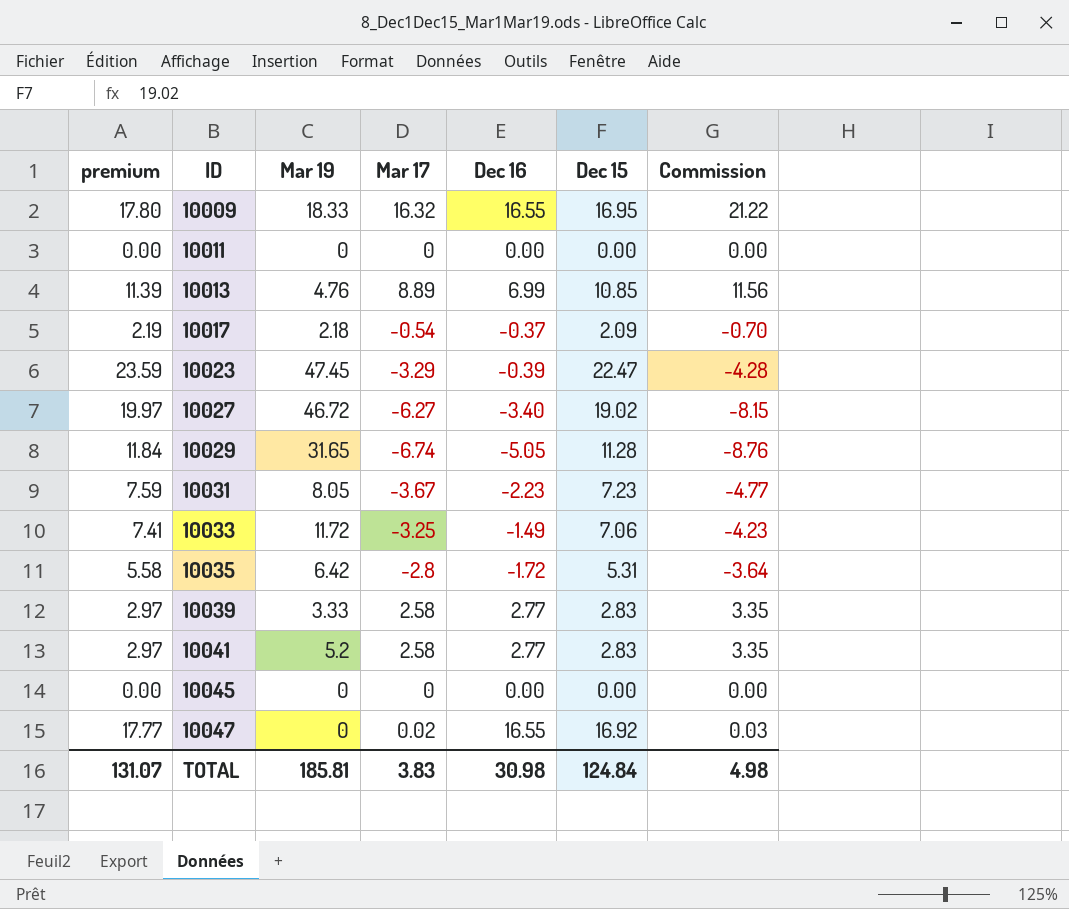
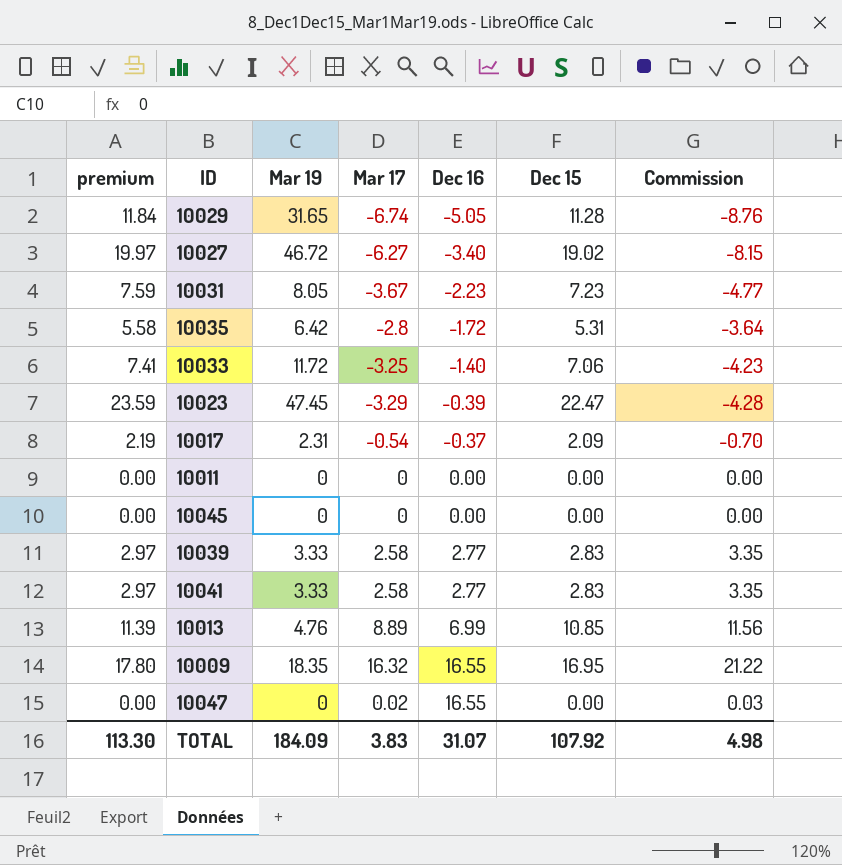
row order: ID ascending -> Dec 16 ascending
10033 | Dec 16: -1.49 -> -1.40
10017 | Mar 19: 2.18 -> 2.31
10041 | Mar 19: 5.2 -> 3.33
10009 | Mar 19: 18.33 -> 18.35
10047 | premium: 17.77 -> 0.00
10047 | Dec 15: 16.92 -> 0.00
TOTAL | premium: 131.07 -> 113.30
TOTAL | Mar 19: 185.81 -> 184.09
TOTAL | Dec 16: 30.98 -> 31.07
TOTAL | Dec 15: 124.84 -> 107.92

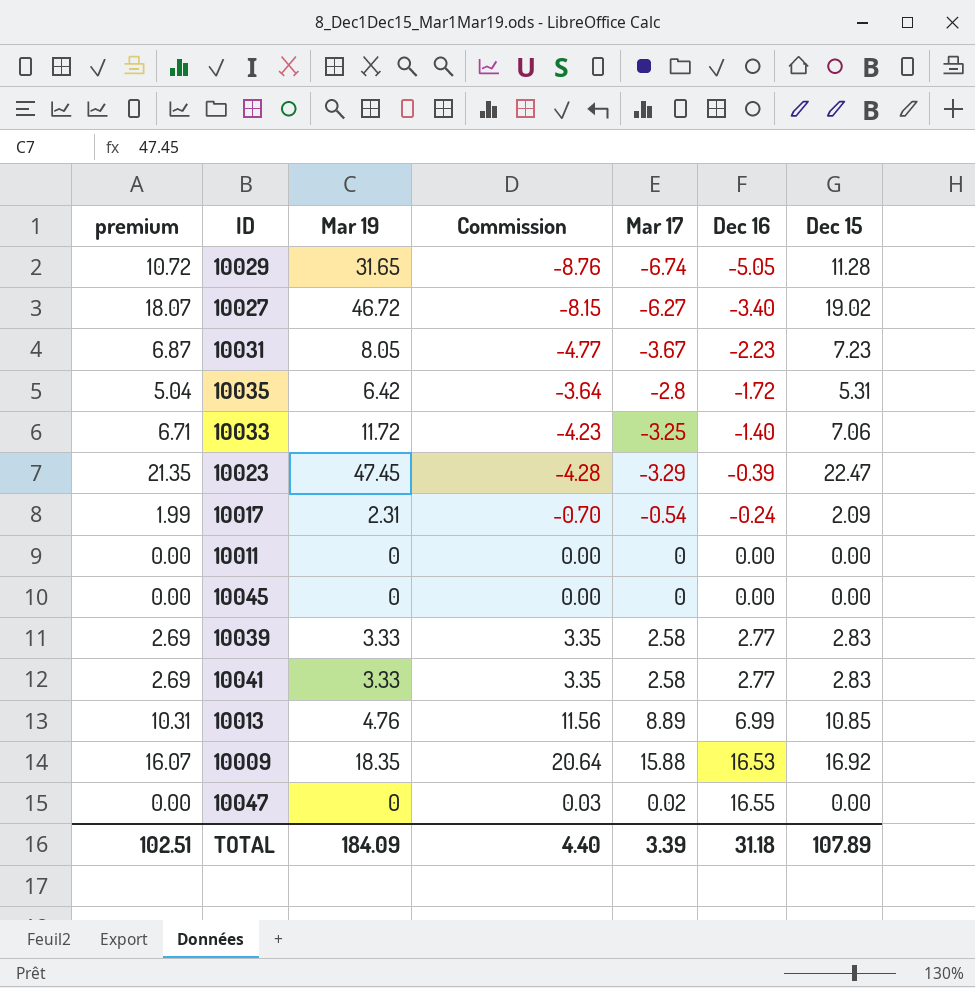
column premium | formula: [Dec 15] * 1.05 -> [Dec 15] * 0.95
column Commission | position: 7 -> 4
10017 | Dec 16: -0.37 -> -0.24
10009 | Commission: 21.22 -> 20.64
10009 | Mar 17: 16.32 -> 15.88
10009 | Dec 16: 16.55 -> 16.53
10009 | Dec 15: 16.95 -> 16.92
TOTAL | premium: 113.30 -> 102.51
TOTAL | Commission: 4.98 -> 4.40
TOTAL | Mar 17: 3.83 -> 3.39
TOTAL | Dec 16: 31.07 -> 31.18
TOTAL | Dec 15: 107.92 -> 107.89

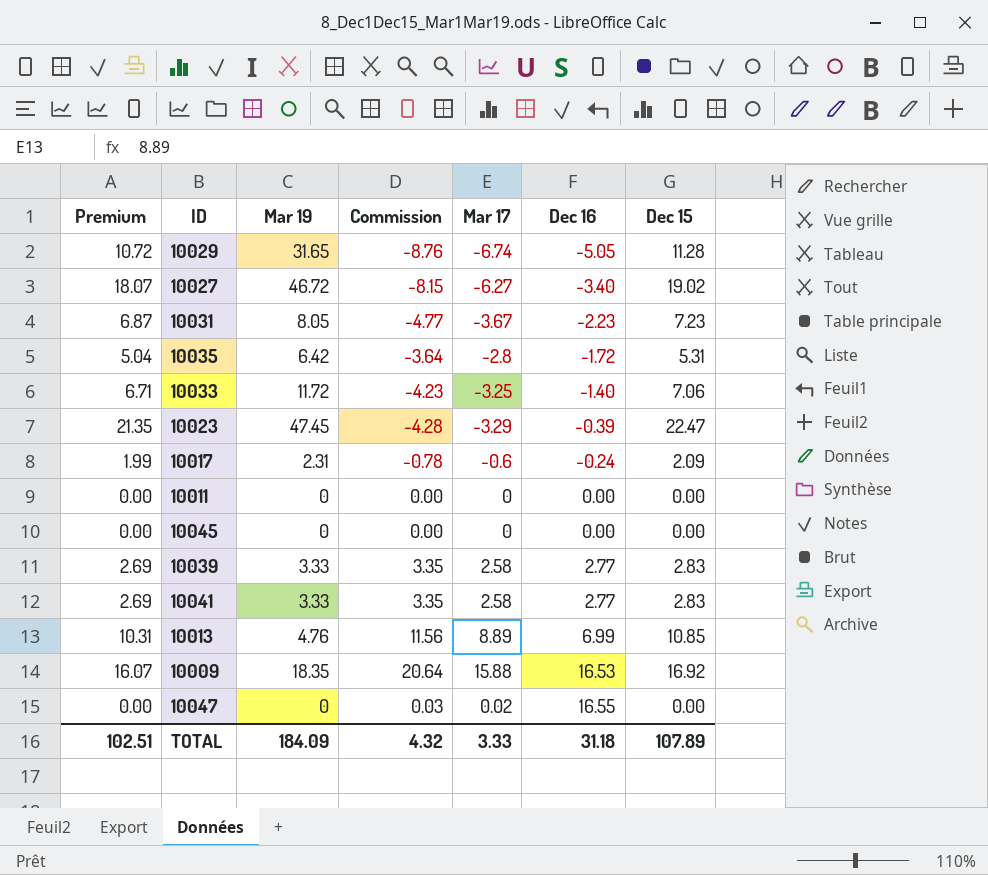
column name: premium -> Premium
10017 | Commission: -0.70 -> -0.78
10017 | Mar 17: -0.54 -> -0.6
TOTAL | Commission: 4.40 -> 4.32
TOTAL | Mar 17: 3.39 -> 3.33

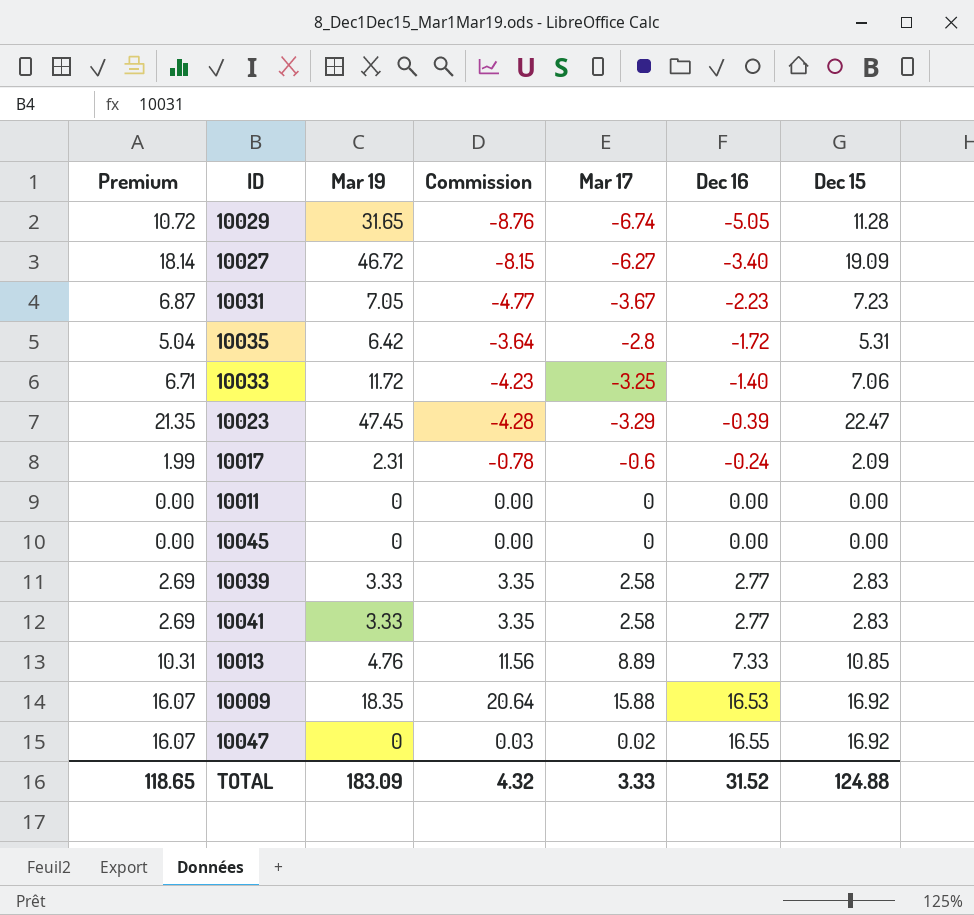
10027 | Premium: 18.07 -> 18.14
10027 | Dec 15: 19.02 -> 19.09
10031 | Mar 19: 8.05 -> 7.05
10013 | Dec 16: 6.99 -> 7.33
10047 | Premium: 0.00 -> 16.07
10047 | Dec 15: 0.00 -> 16.92
TOTAL | Premium: 102.51 -> 118.65
TOTAL | Mar 19: 184.09 -> 183.09
TOTAL | Dec 16: 31.18 -> 31.52
TOTAL | Dec 15: 107.89 -> 124.88

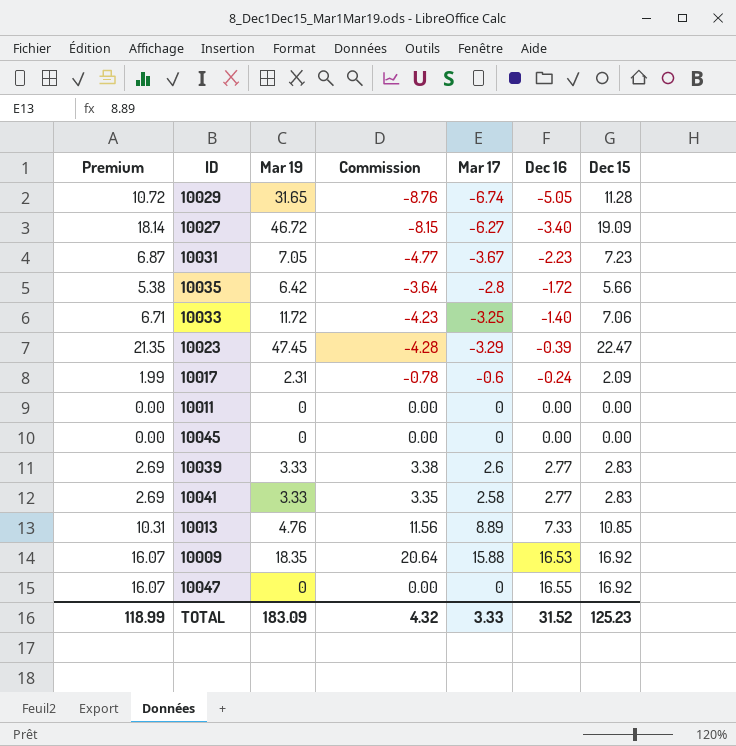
10035 | Premium: 5.04 -> 5.38
10035 | Dec 15: 5.31 -> 5.66
10039 | Commission: 3.35 -> 3.38
10039 | Mar 17: 2.58 -> 2.6
10047 | Commission: 0.03 -> 0.00
10047 | Mar 17: 0.02 -> 0
TOTAL | Premium: 118.65 -> 118.99
TOTAL | Dec 15: 124.88 -> 125.23

